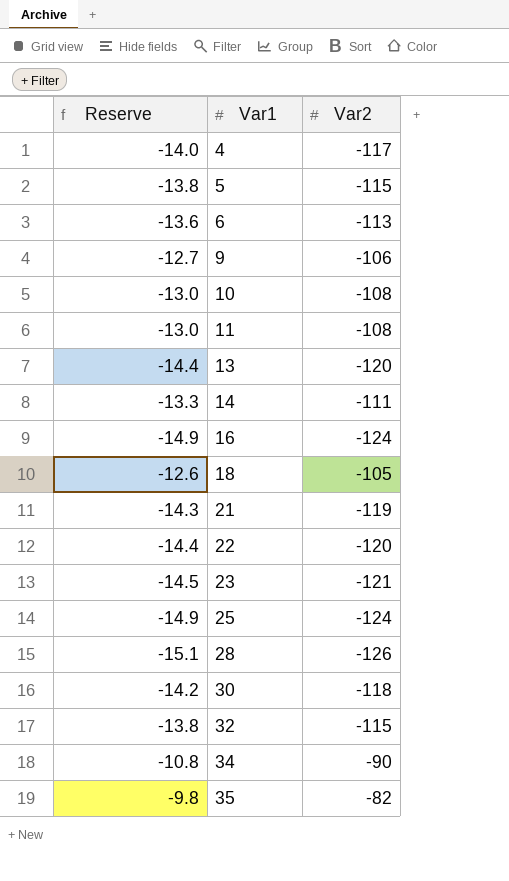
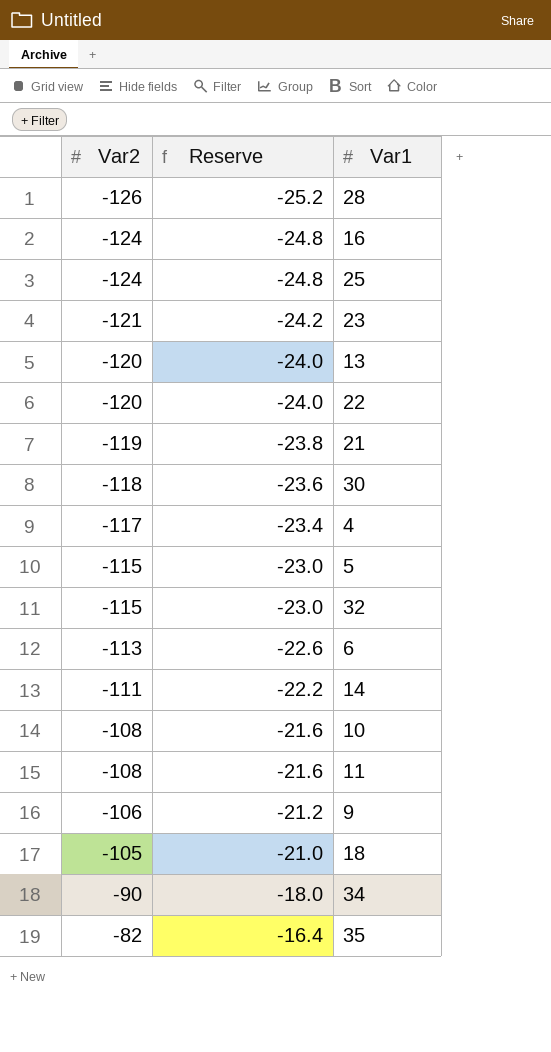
row order: Var1 ascending -> Var2 ascending
column Var2 | position: 3 -> 1
column Reserve | formula: [Var2] * 0.12 -> [Var2] * 0.2

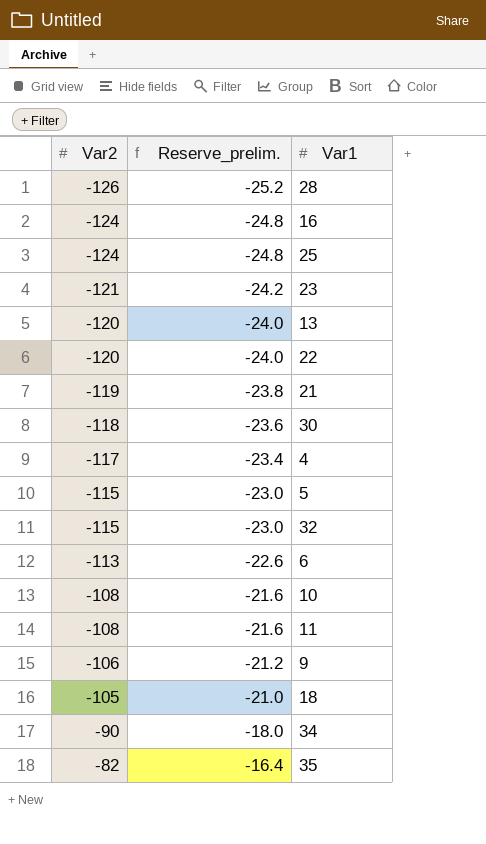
column name: Reserve -> Reserve_prelim.
row 14: -111 | -22.2 -> none

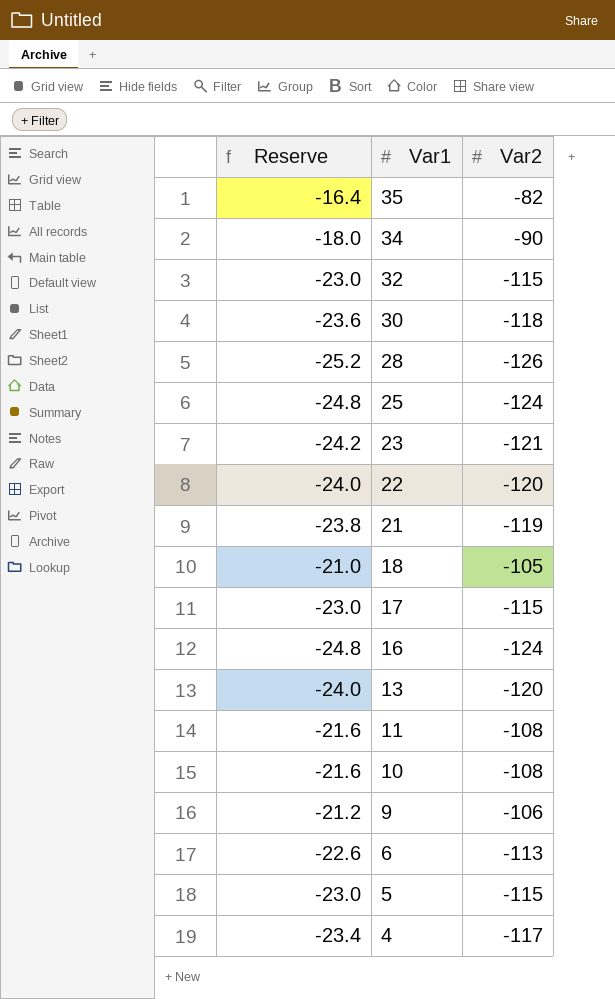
row order: Var2 ascending -> Var1 descending
column name: Reserve_prelim. -> Reserve
column Var2 | position: 1 -> 3
row 17: none -> -23.0 | -115

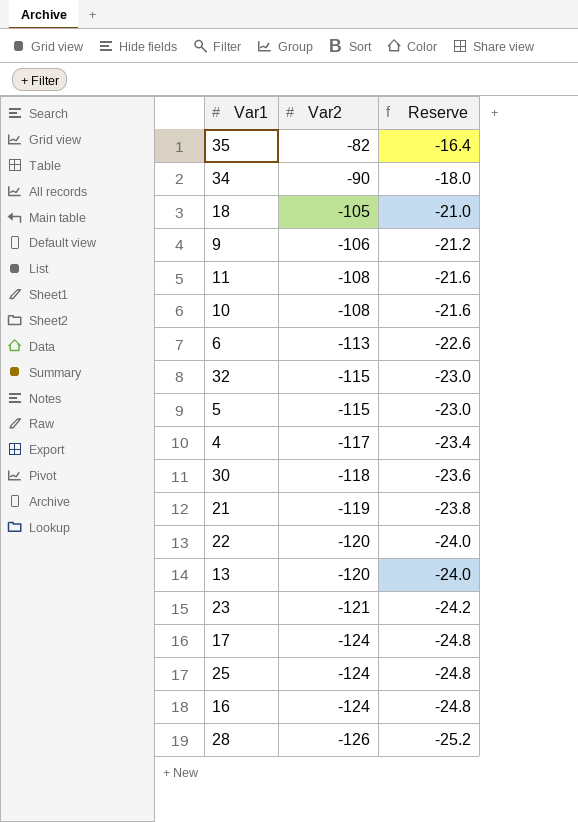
row order: Var1 descending -> Var2 descending
column Reserve | position: 1 -> 3
17 | Var2: -115 -> -124
17 | Reserve: -23.0 -> -24.8

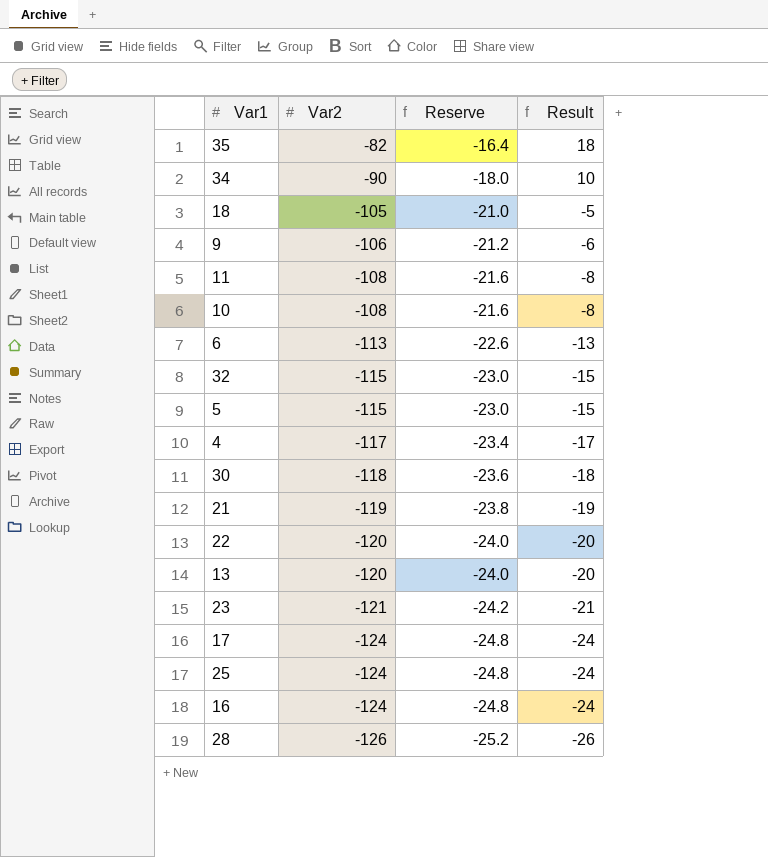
column Result | formula: none -> [Var2] + 100

